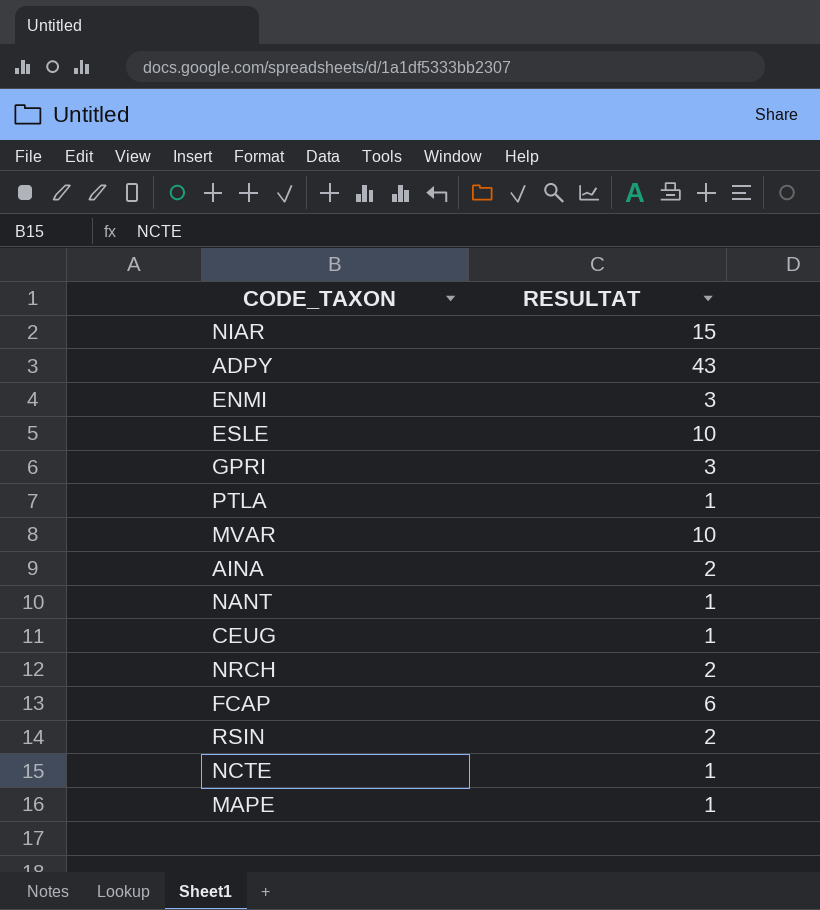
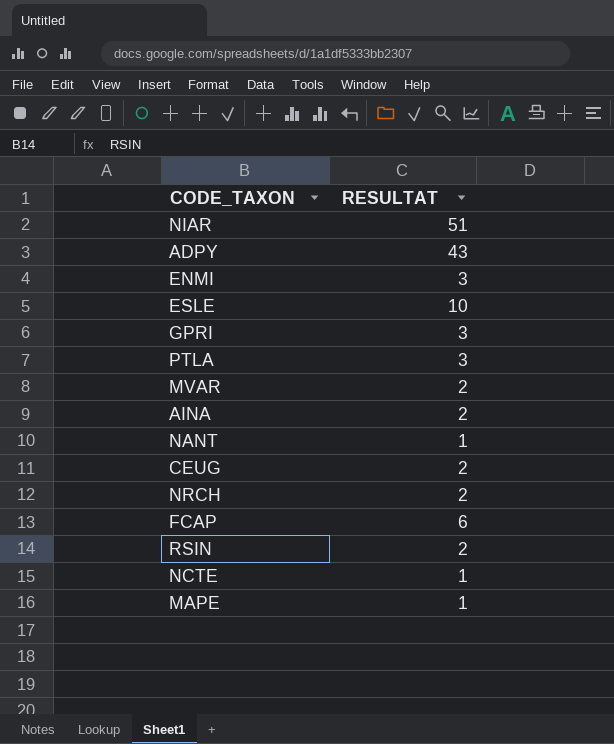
NIAR | RESULTAT: 15 -> 51
PTLA | RESULTAT: 1 -> 3
MVAR | RESULTAT: 10 -> 2
CEUG | RESULTAT: 1 -> 2

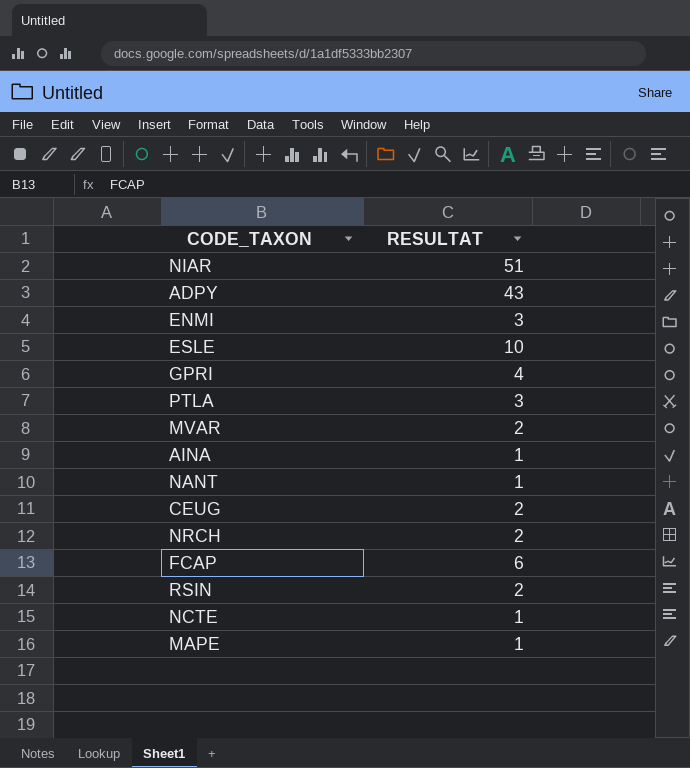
GPRI | RESULTAT: 3 -> 4
AINA | RESULTAT: 2 -> 1

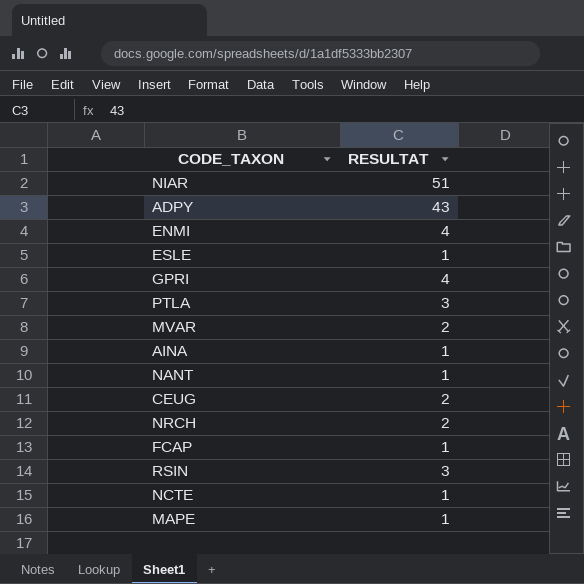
ENMI | RESULTAT: 3 -> 4
ESLE | RESULTAT: 10 -> 1
FCAP | RESULTAT: 6 -> 1
RSIN | RESULTAT: 2 -> 3

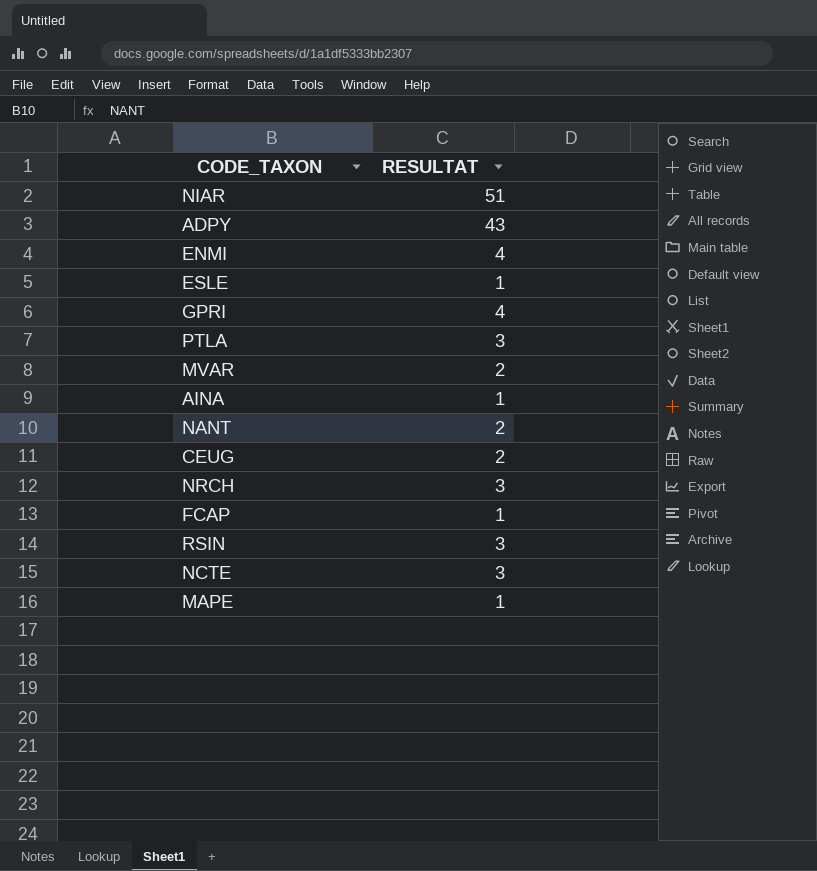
NANT | RESULTAT: 1 -> 2
NRCH | RESULTAT: 2 -> 3
NCTE | RESULTAT: 1 -> 3

